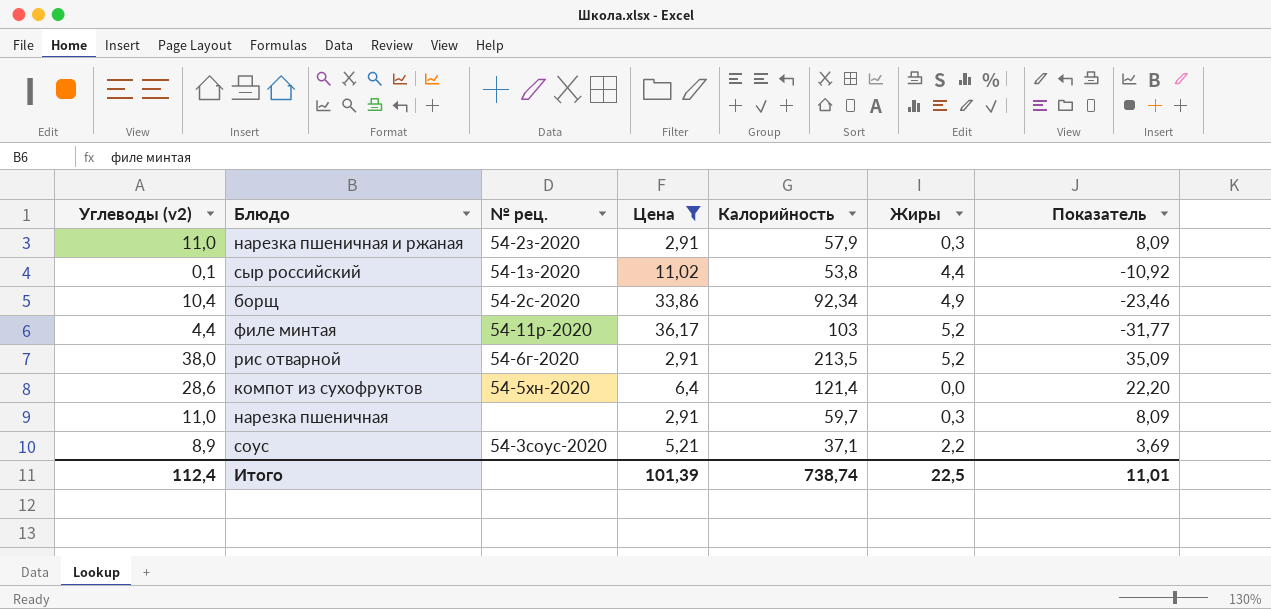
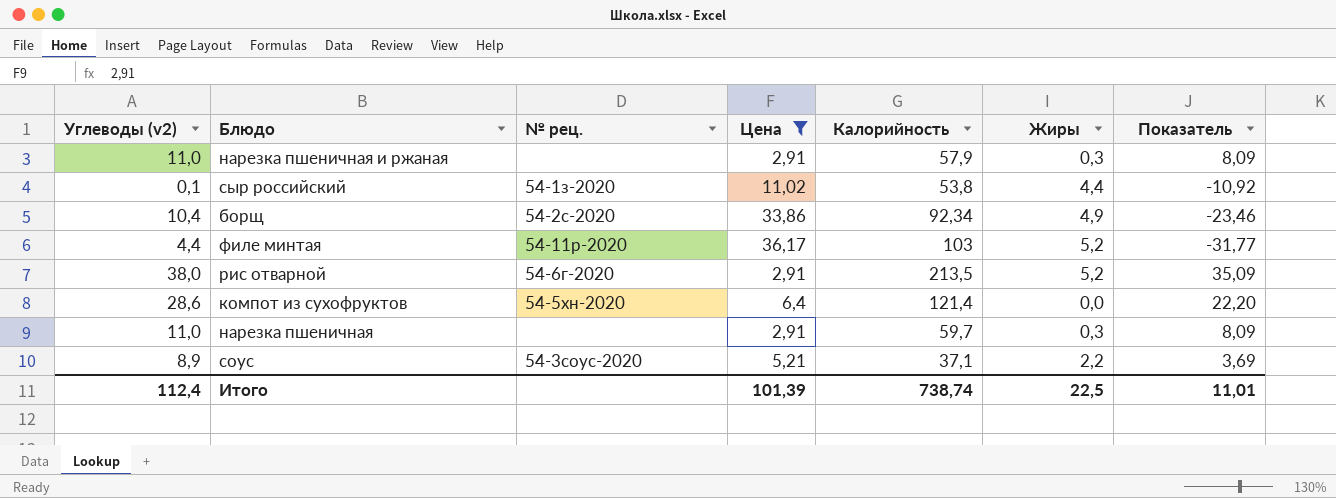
нарезка пшеничная и ржаная | № рец.: 54-2з-2020 -> none

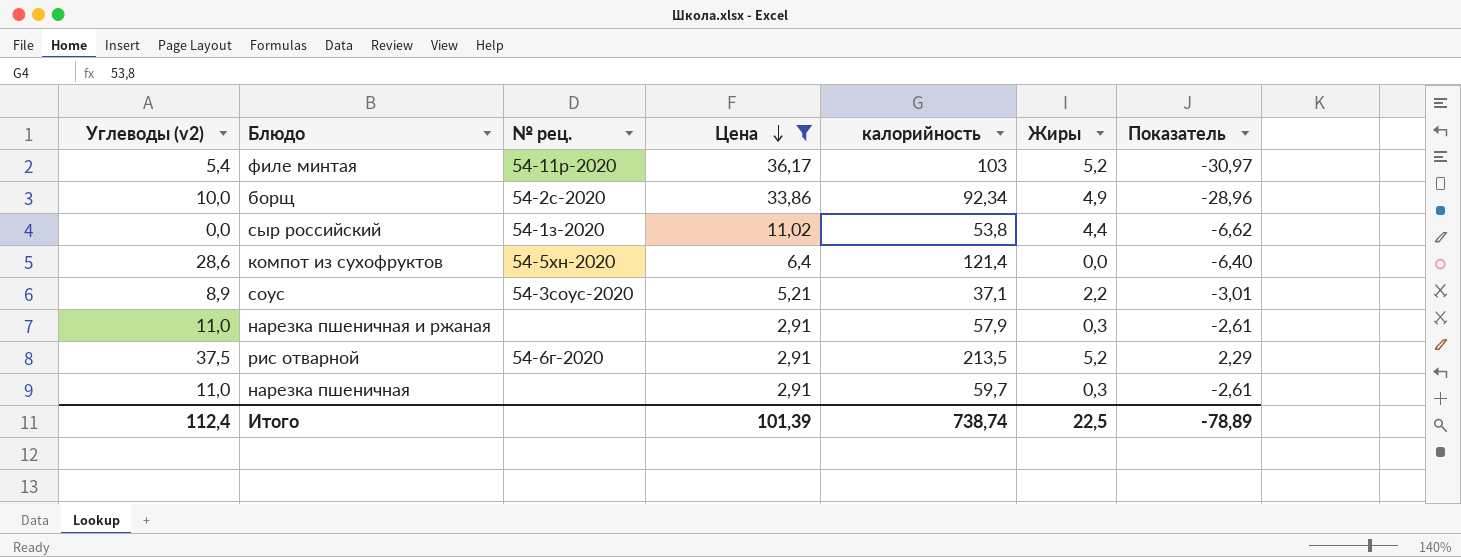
row order: none -> Цена descending
column name: Калорийность -> калорийность
column Показатель | formula: [Углеводы (v2)] - [Цена] -> [Жиры] - [Цена]
филе минтая | Углеводы (v2): 4,4 -> 5,4
борщ | Углеводы (v2): 10,4 -> 10,0
сыр российский | Углеводы (v2): 0,1 -> 0,0
рис отварной | Углеводы (v2): 38,0 -> 37,5
Итого | Показатель: 11,01 -> -78,89

